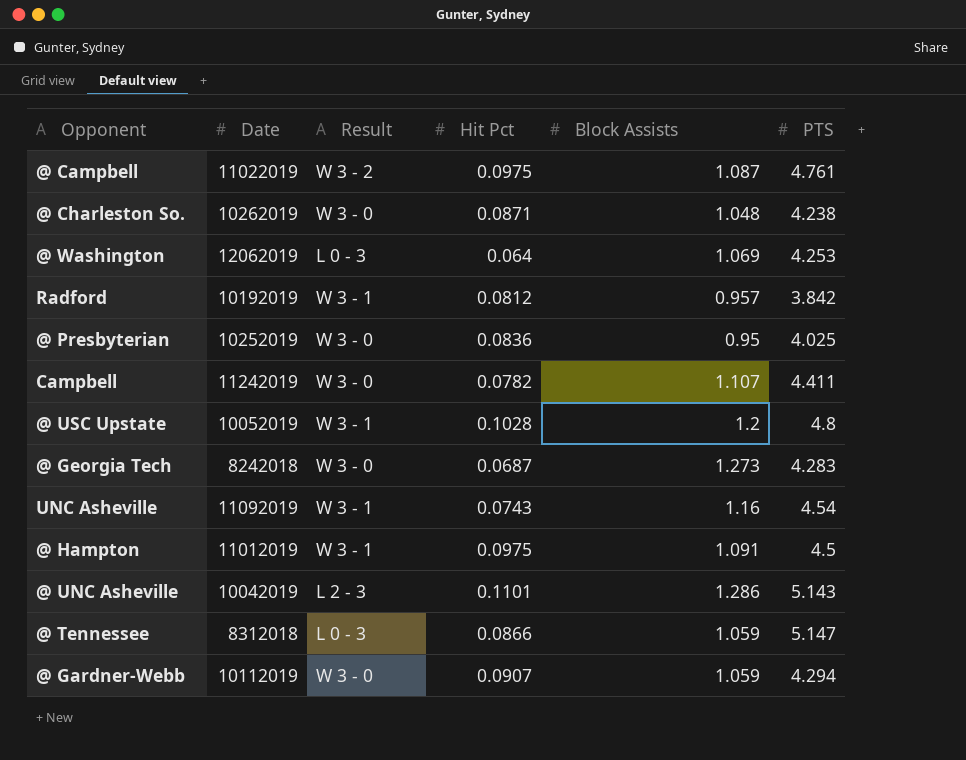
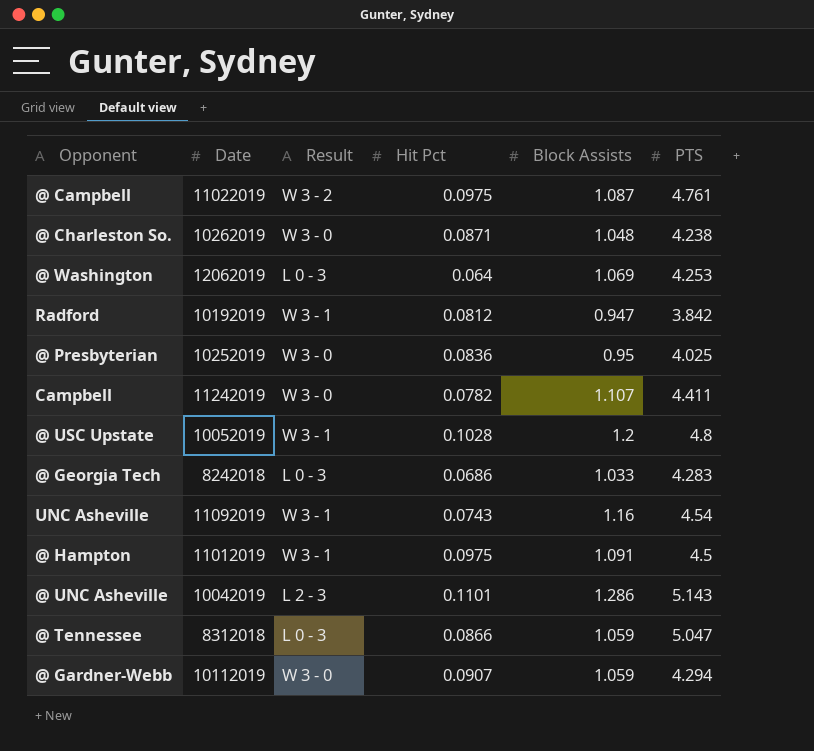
Radford | Block Assists: 0.957 -> 0.947
@ Georgia Tech | Result: W 3 - 0 -> L 0 - 3
@ Georgia Tech | Hit Pct: 0.0687 -> 0.0686
@ Georgia Tech | Block Assists: 1.273 -> 1.033
@ Tennessee | PTS: 5.147 -> 5.047

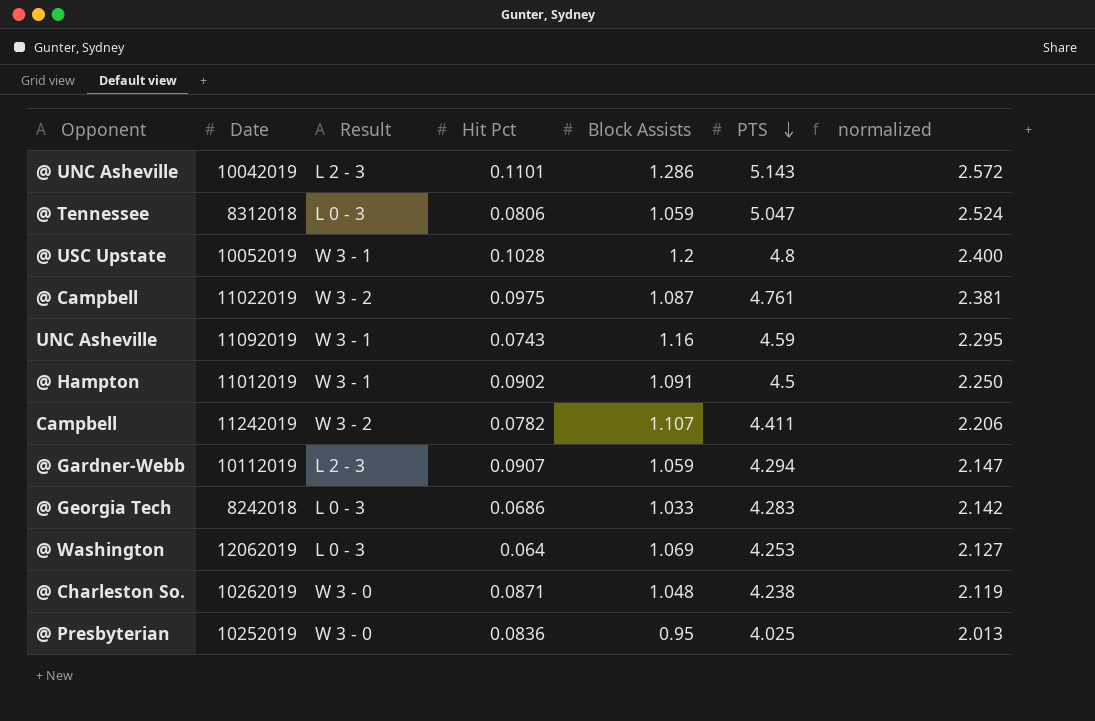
row order: none -> PTS descending
column normalized | formula: none -> [PTS] * 0.5
row Radford: 10192019 | W 3 - 1 | 0.0812 | 0.947 | 3.842 -> none
@ Tennessee | Hit Pct: 0.0866 -> 0.0806
UNC Asheville | PTS: 4.54 -> 4.59
@ Hampton | Hit Pct: 0.0975 -> 0.0902
Campbell | Result: W 3 - 0 -> W 3 - 2
@ Gardner-Webb | Result: W 3 - 0 -> L 2 - 3

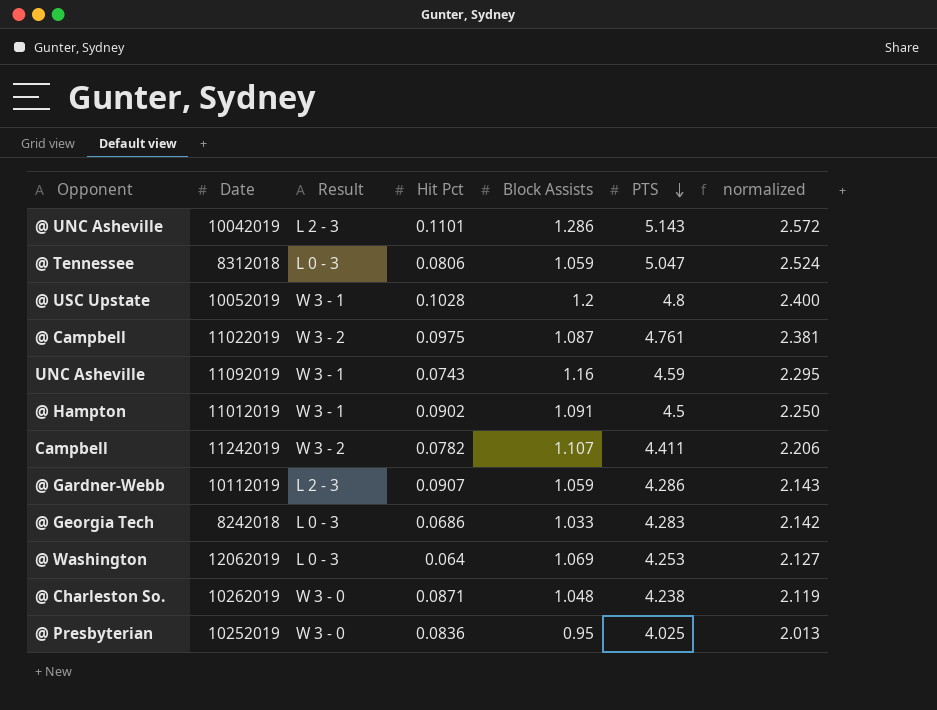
@ Gardner-Webb | PTS: 4.294 -> 4.286
@ Gardner-Webb | normalized: 2.147 -> 2.143

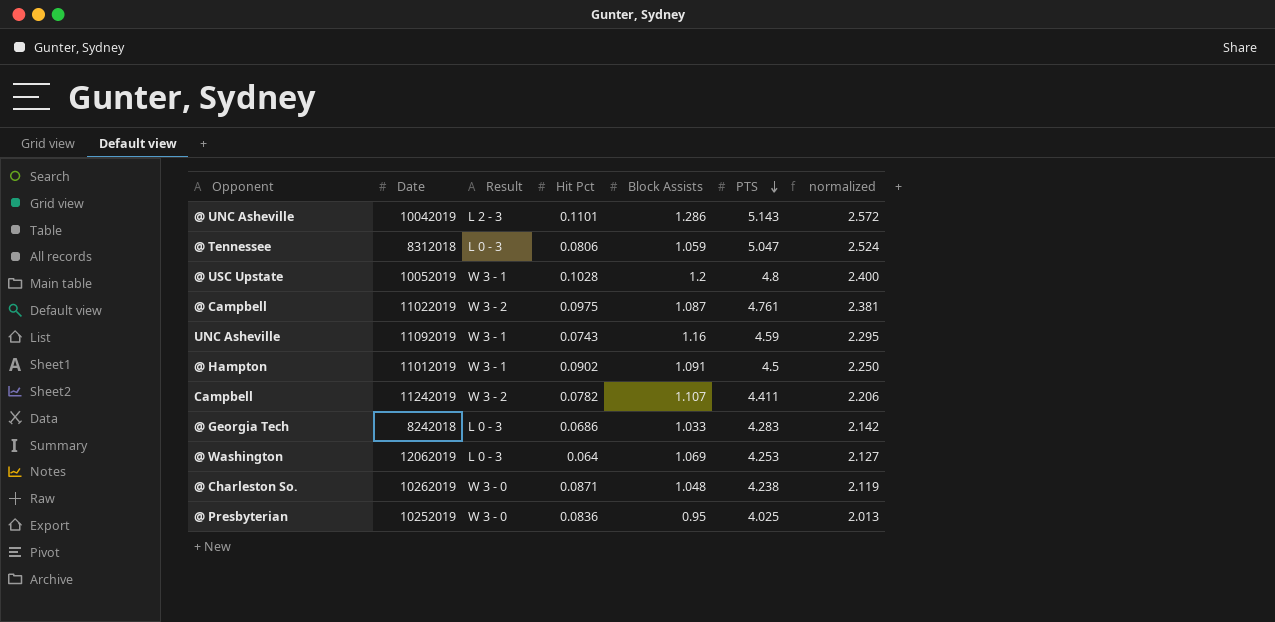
row @ Gardner-Webb: 10112019 | L 2 - 3 | 0.0907 | 1.059 | 4.286 | 2.143 -> none

